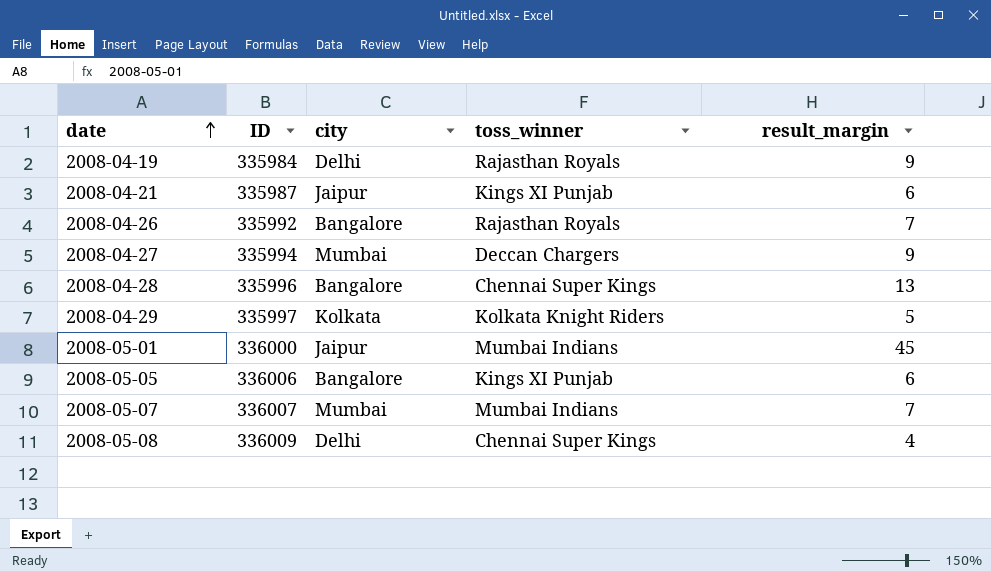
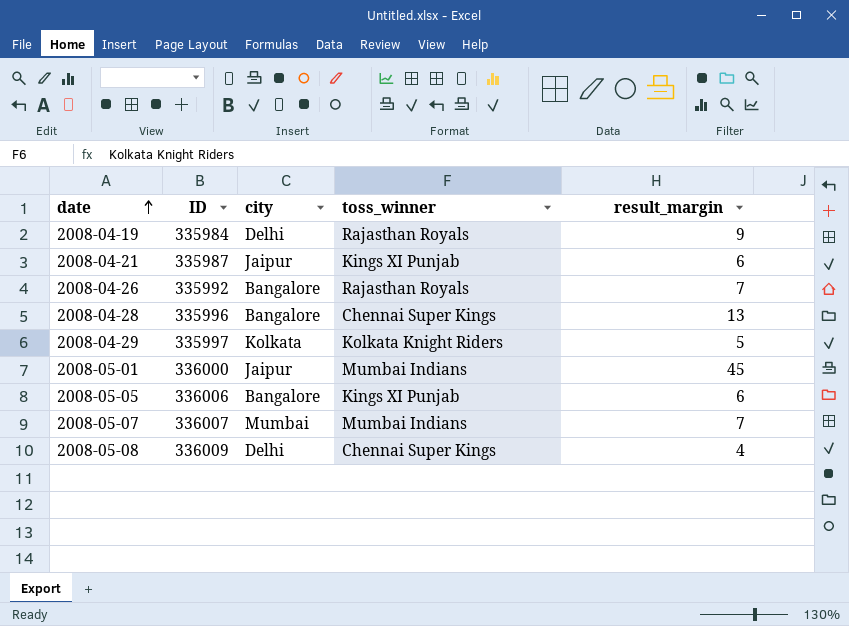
row 2008-04-27: 335994 | Mumbai | Deccan Chargers | 9 -> none

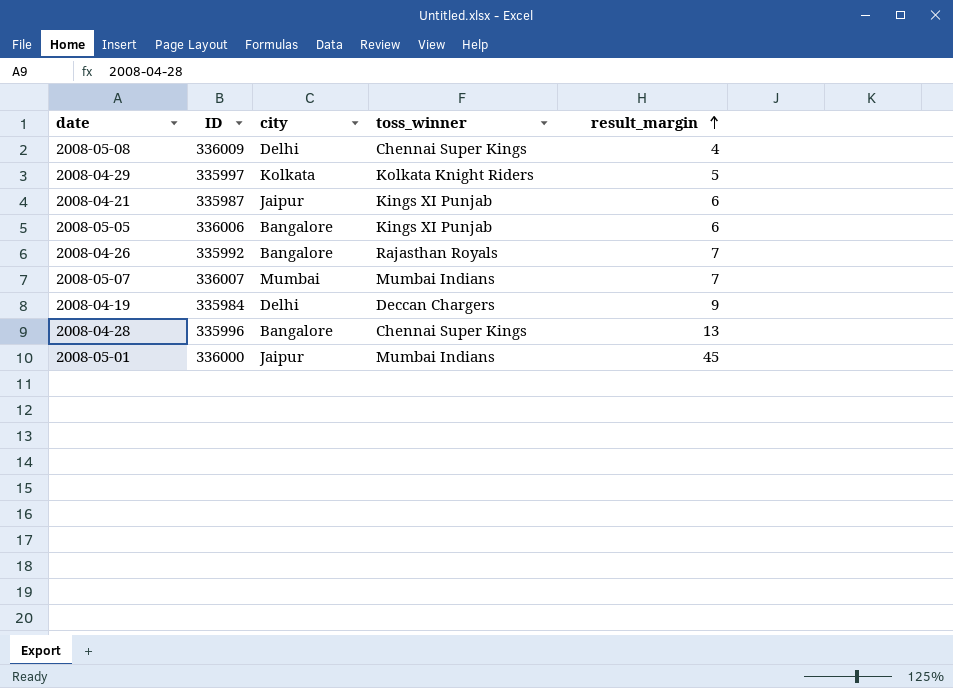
row order: date ascending -> result_margin ascending
2008-04-19 | toss_winner: Rajasthan Royals -> Deccan Chargers

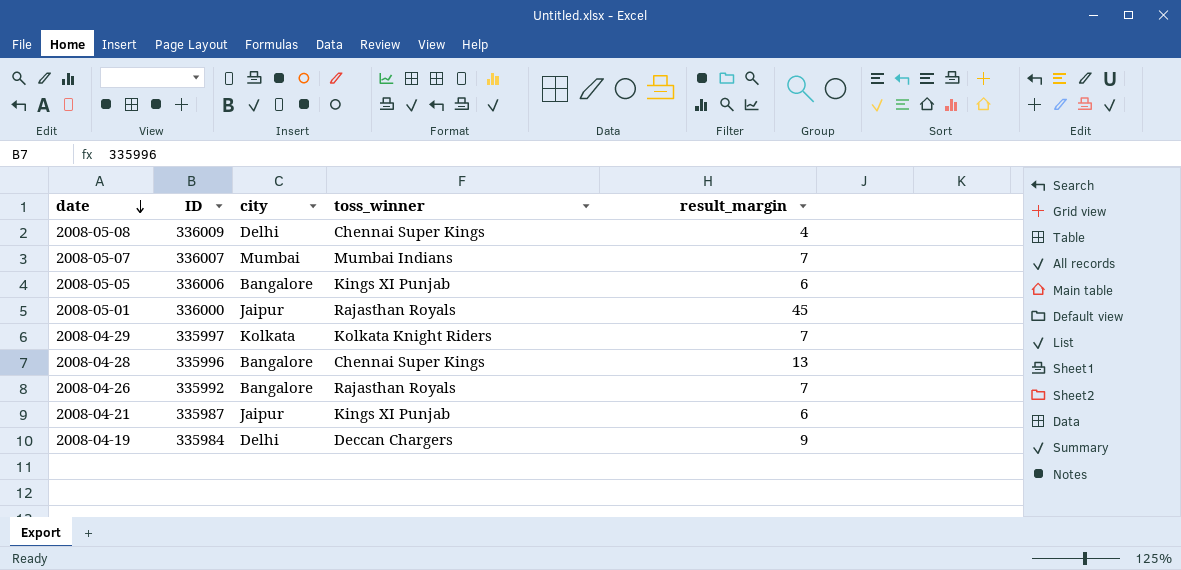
row order: result_margin ascending -> date descending
2008-05-01 | toss_winner: Mumbai Indians -> Rajasthan Royals
2008-04-29 | result_margin: 5 -> 7

